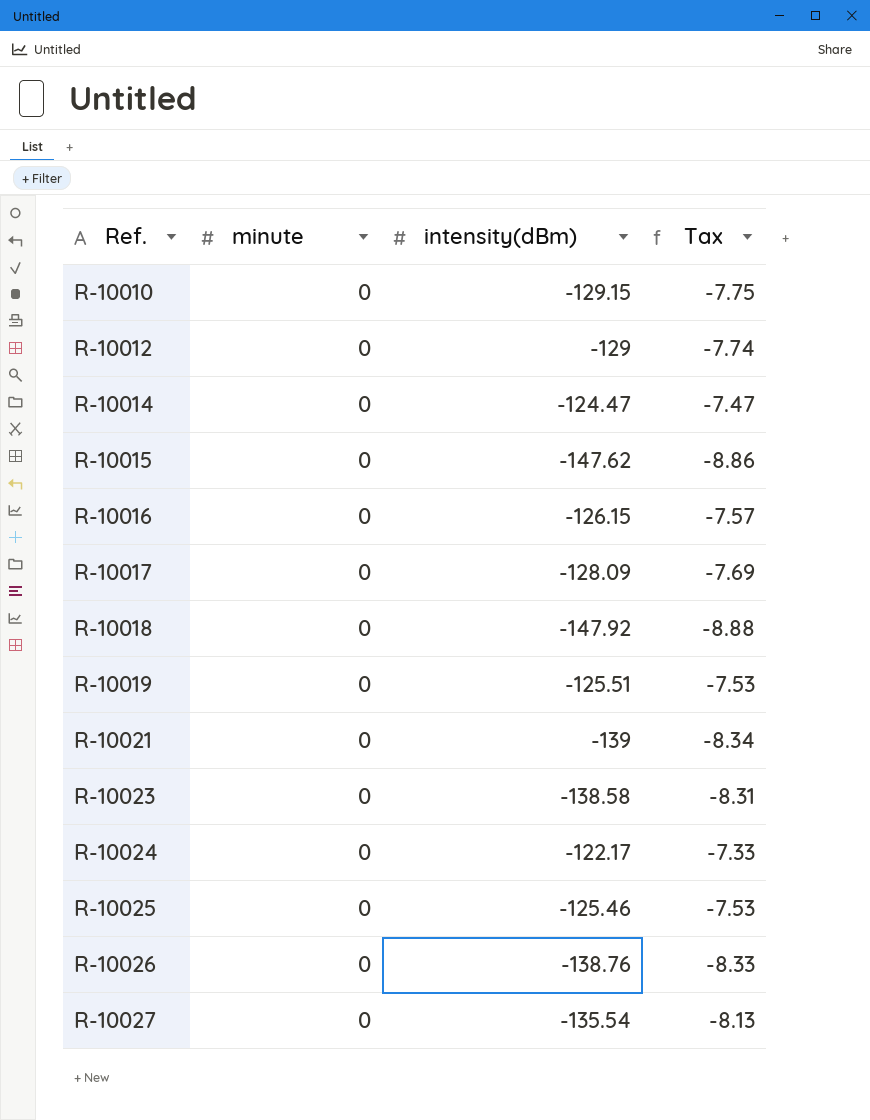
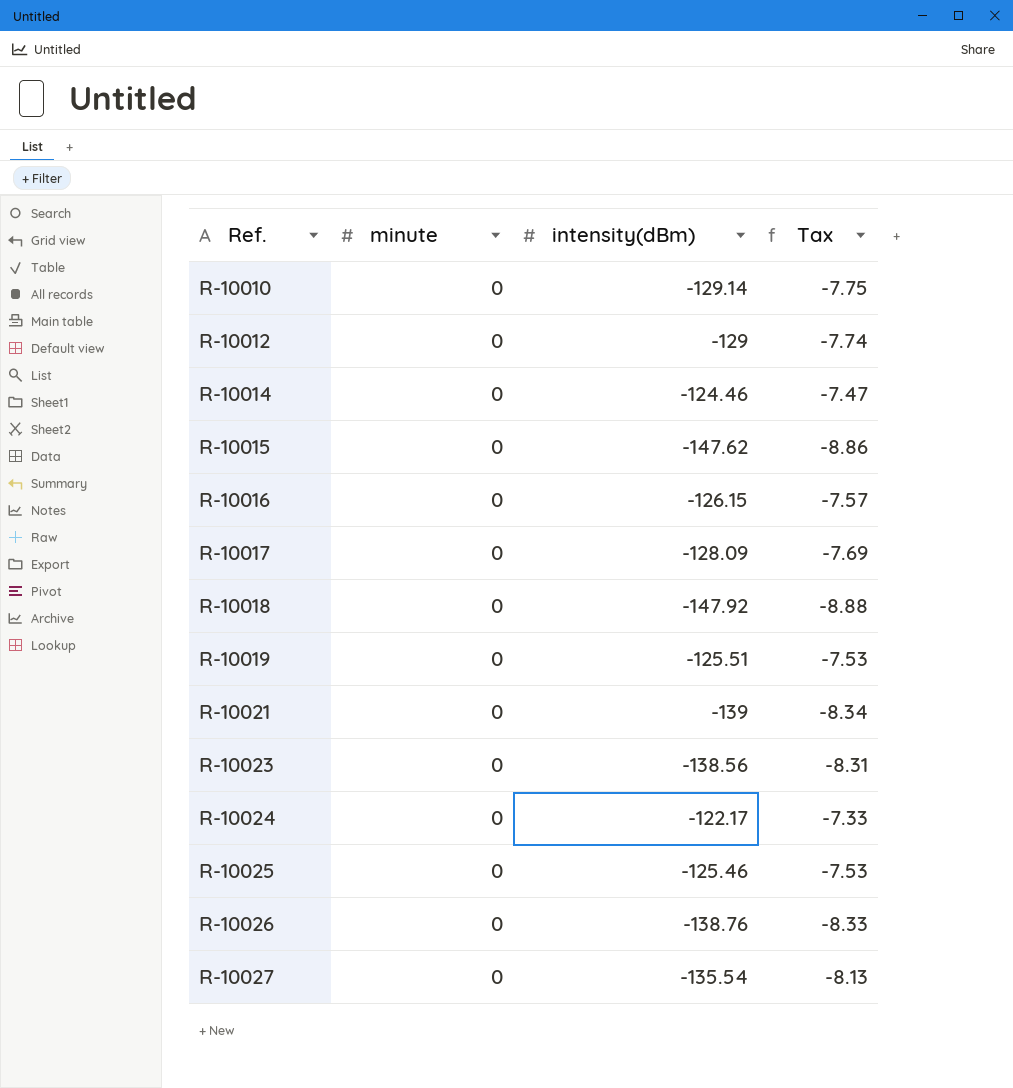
R-10010 | intensity(dBm): -129.15 -> -129.14
R-10014 | intensity(dBm): -124.47 -> -124.46
R-10023 | intensity(dBm): -138.58 -> -138.56

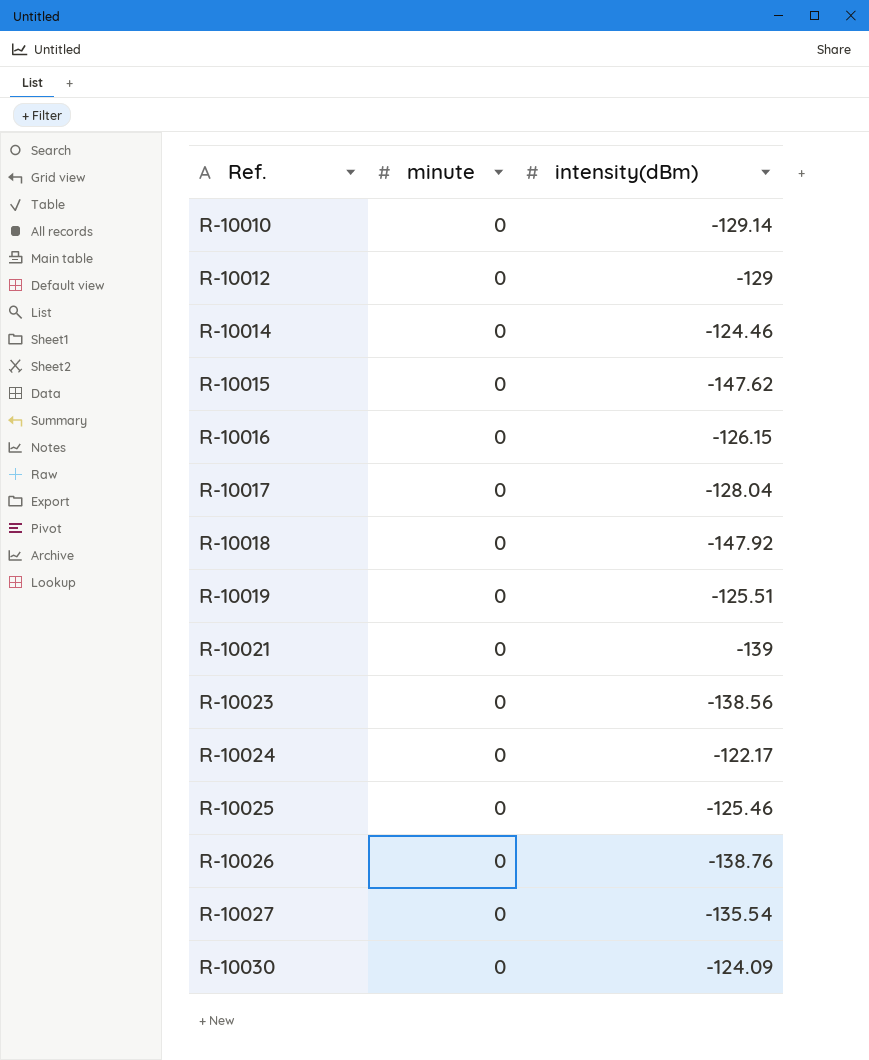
column Tax | formula: [intensity(dBm)] * 0.06 -> none
R-10017 | intensity(dBm): -128.09 -> -128.04
row R-10030: none -> 0 | -124.09

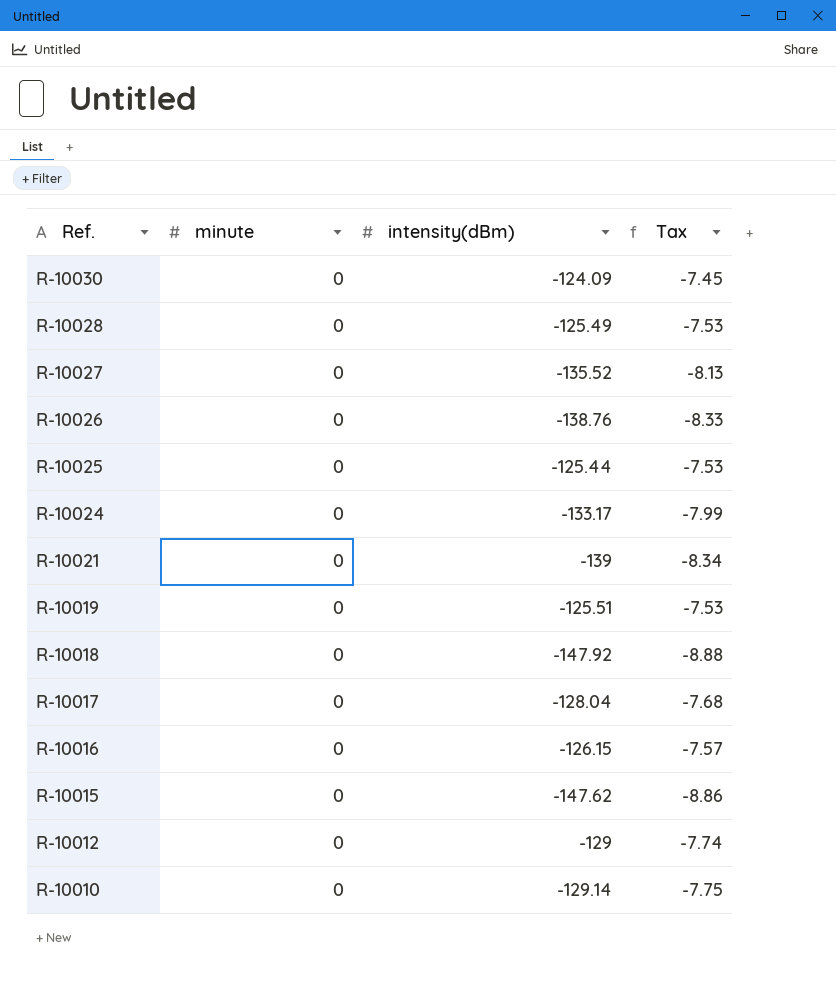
row order: Ref. ascending -> Ref. descending
column Tax | formula: none -> [intensity(dBm)] * 0.06
row R-10014: 0 | -124.46 -> none
row R-10023: 0 | -138.56 -> none
row R-10028: none -> 0 | -125.49 | -7.53
R-10027 | intensity(dBm): -135.54 -> -135.52
R-10025 | intensity(dBm): -125.46 -> -125.44
R-10024 | intensity(dBm): -122.17 -> -133.17

